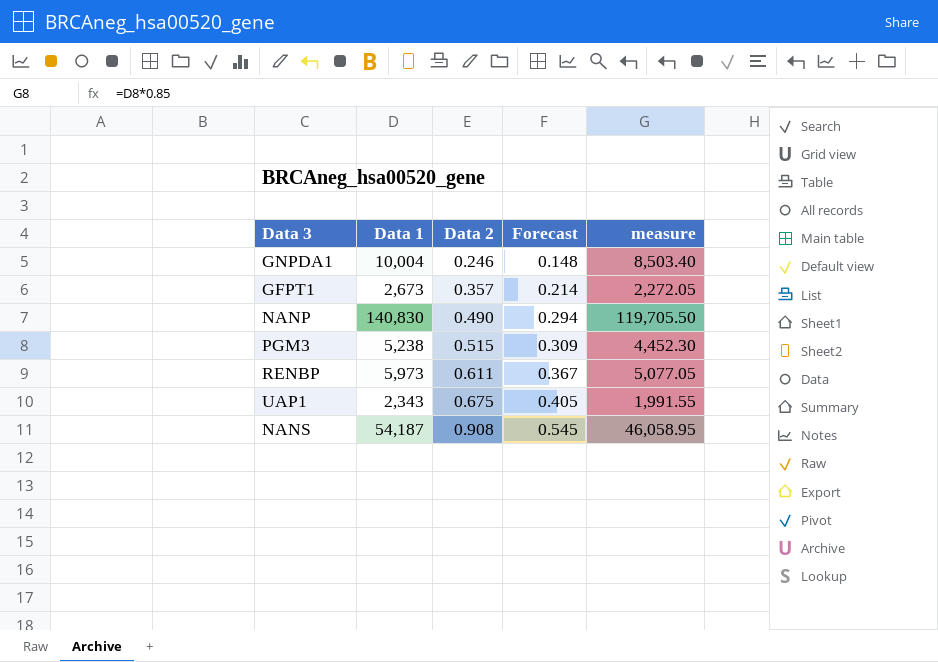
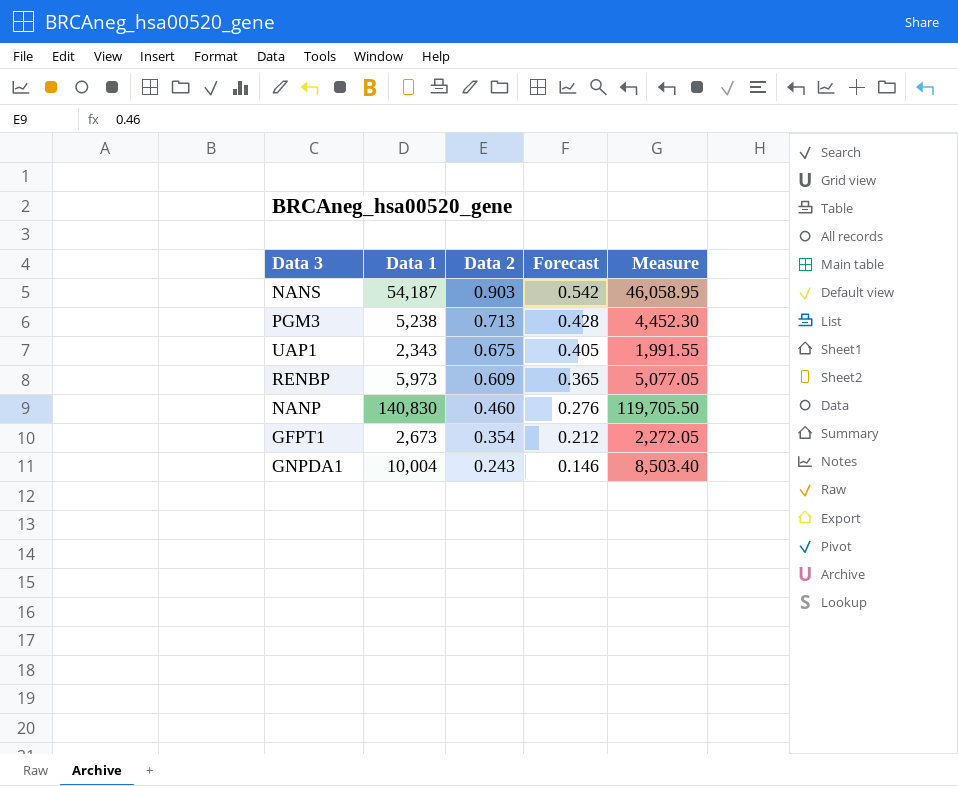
row order: Data 2 ascending -> Data 2 descending
column name: measure -> Measure
NANS | Data 2: 0.908 -> 0.903
NANS | Forecast: 0.545 -> 0.542
PGM3 | Data 2: 0.515 -> 0.713
PGM3 | Forecast: 0.309 -> 0.428
RENBP | Data 2: 0.611 -> 0.609
RENBP | Forecast: 0.367 -> 0.365
NANP | Data 2: 0.490 -> 0.460
NANP | Forecast: 0.294 -> 0.276
GFPT1 | Data 2: 0.357 -> 0.354
GFPT1 | Forecast: 0.214 -> 0.212
GNPDA1 | Data 2: 0.246 -> 0.243
GNPDA1 | Forecast: 0.148 -> 0.146

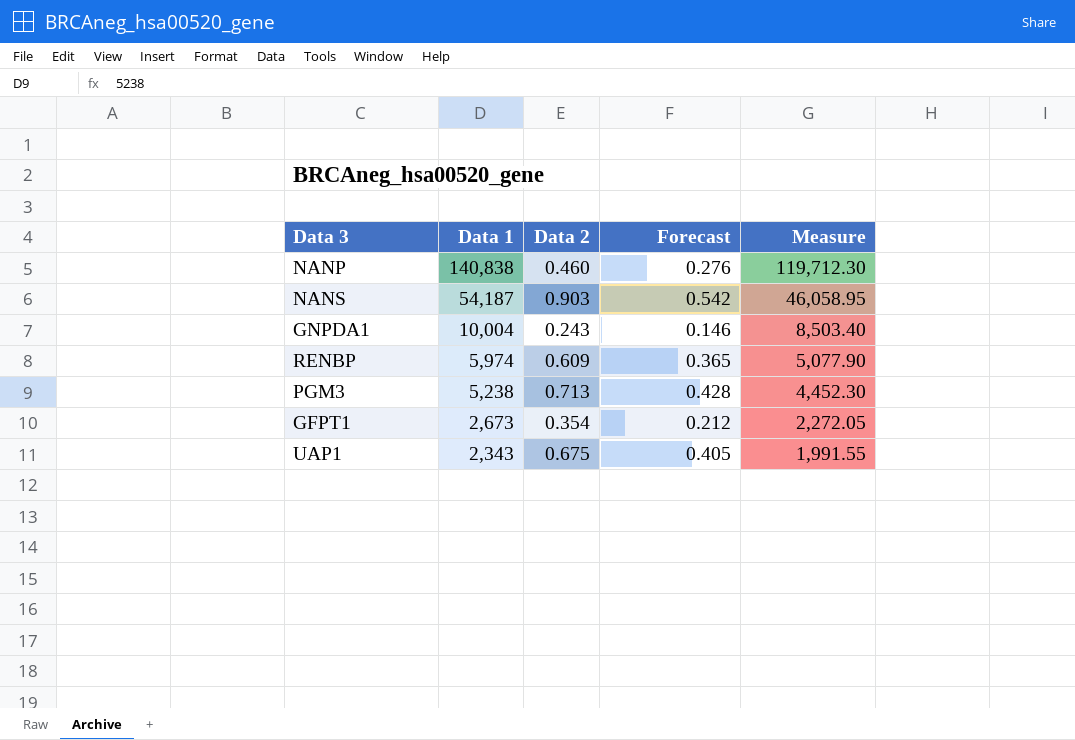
row order: Data 2 descending -> Data 1 descending
NANP | Data 1: 140,830 -> 140,838
NANP | Measure: 119,705.50 -> 119,712.30
RENBP | Data 1: 5,973 -> 5,974
RENBP | Measure: 5,077.05 -> 5,077.90

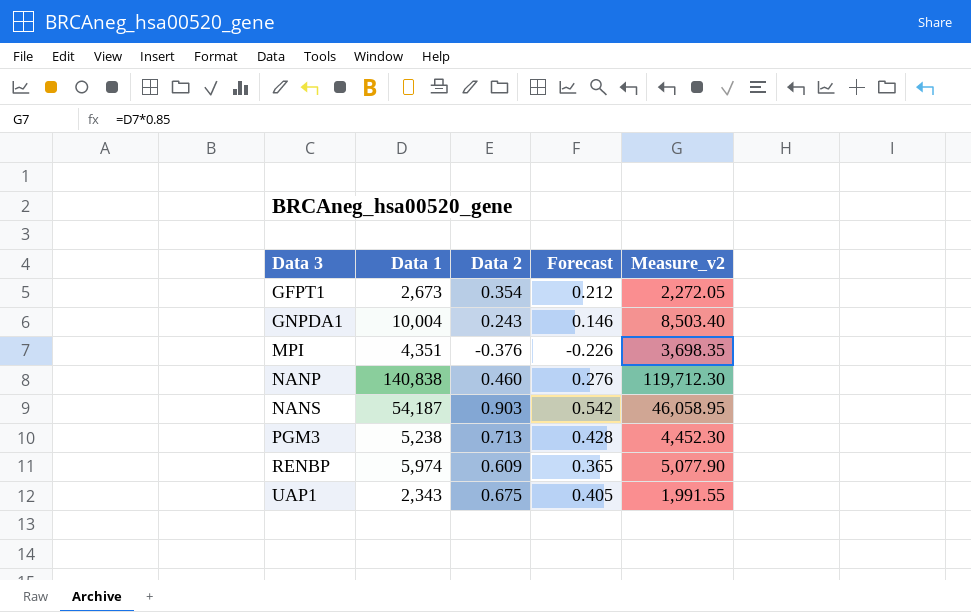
row order: Data 1 descending -> Data 3 ascending
column name: Measure -> Measure_v2
row MPI: none -> 4,351 | -0.376 | -0.226 | 3,698.35

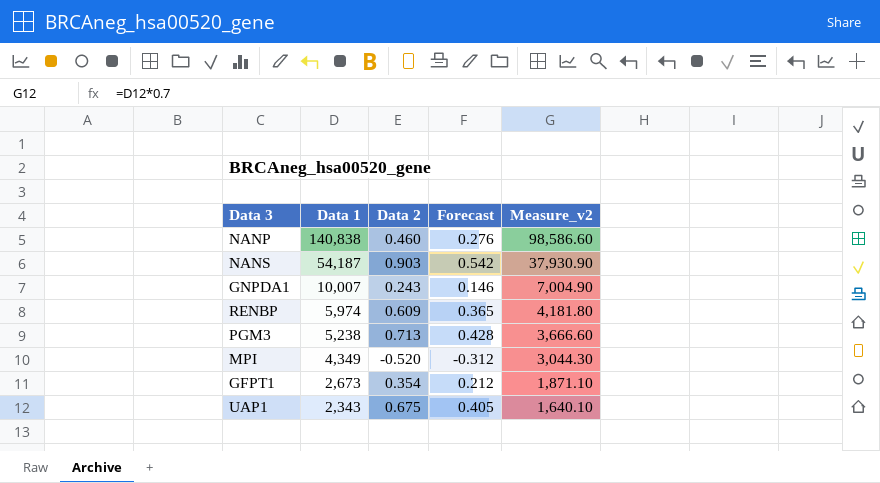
row order: Data 3 ascending -> Data 1 descending
column Measure_v2 | formula: [Data 1] * 0.85 -> [Data 1] * 0.7
GNPDA1 | Data 1: 10,004 -> 10,007
MPI | Data 1: 4,351 -> 4,349
MPI | Data 2: -0.376 -> -0.520
MPI | Forecast: -0.226 -> -0.312

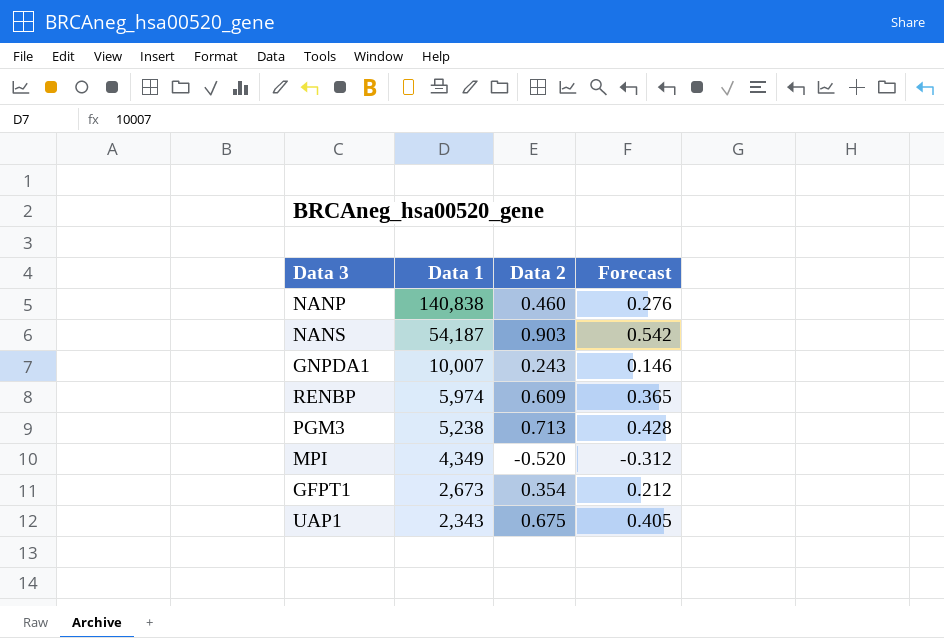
column Measure_v2 | formula: [Data 1] * 0.7 -> none

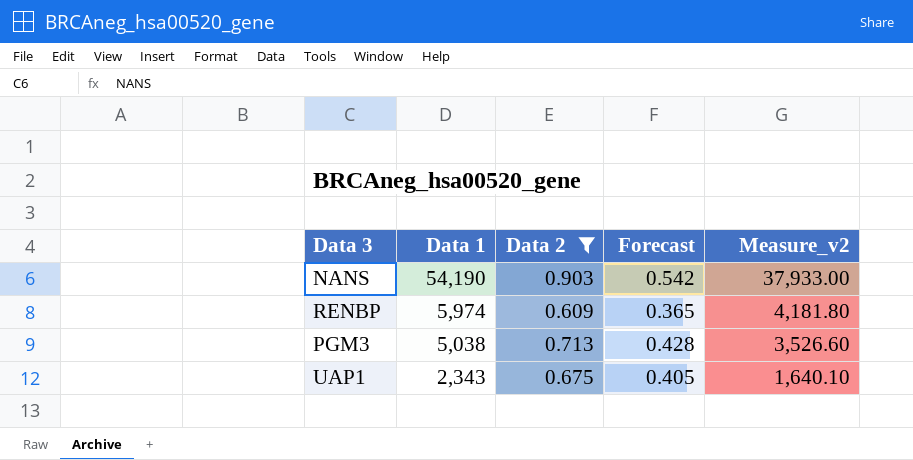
filter: none -> Data 2 >= 0.609
column Measure_v2 | formula: none -> [Data 1] * 0.7
NANS | Data 1: 54,187 -> 54,190
PGM3 | Data 1: 5,238 -> 5,038

